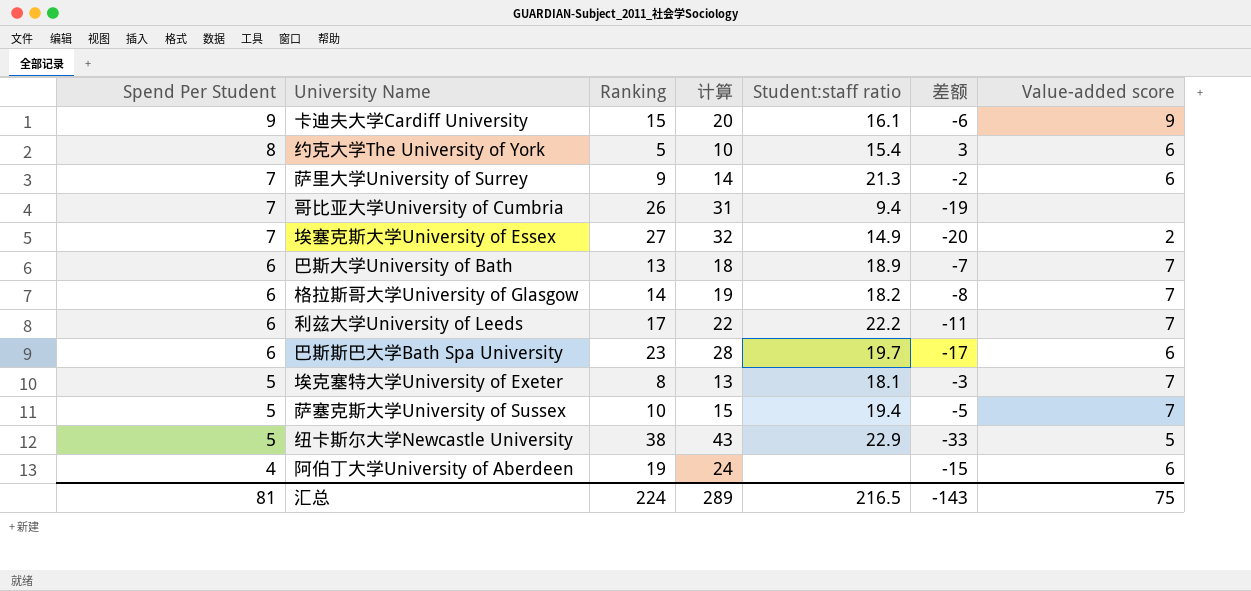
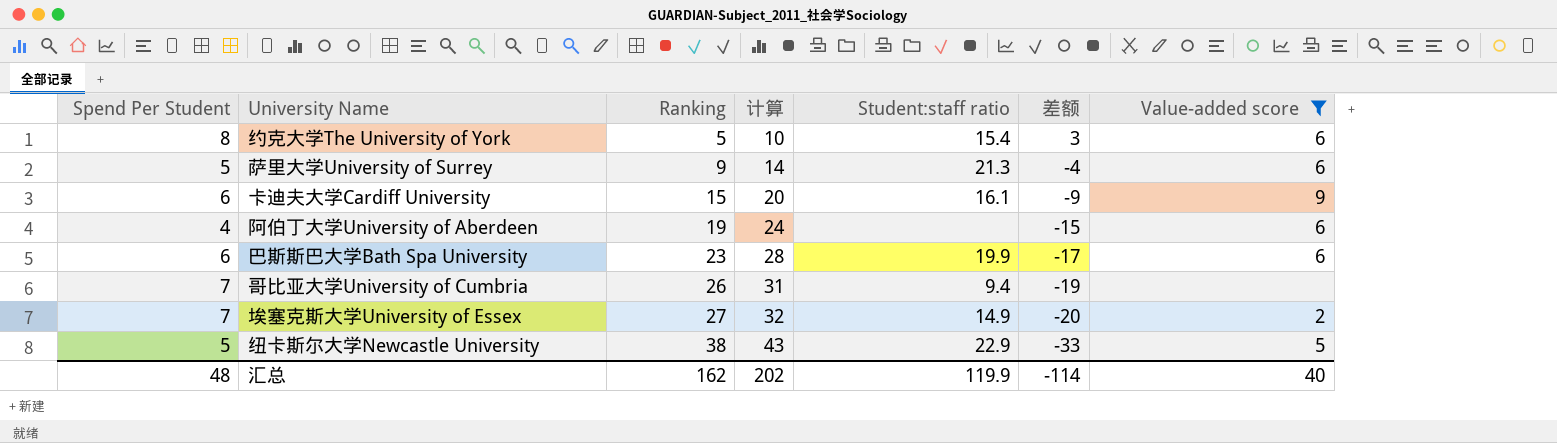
filter: none -> Value-added score != 7
row order: Spend Per Student descending -> Ranking ascending
萨里大学University of Surrey | Spend Per Student: 7 -> 5
萨里大学University of Surrey | 差额: -2 -> -4
卡迪夫大学Cardiff University | Spend Per Student: 9 -> 6
卡迪夫大学Cardiff University | 差额: -6 -> -9
巴斯斯巴大学Bath Spa University | Student:staff ratio: 19.7 -> 19.9
汇总 | Spend Per Student: 81 -> 48
汇总 | Ranking: 224 -> 162
汇总 | 计算: 289 -> 202
汇总 | Student:staff ratio: 216.5 -> 119.9
汇总 | 差额: -143 -> -114
汇总 | Value-added score: 75 -> 40

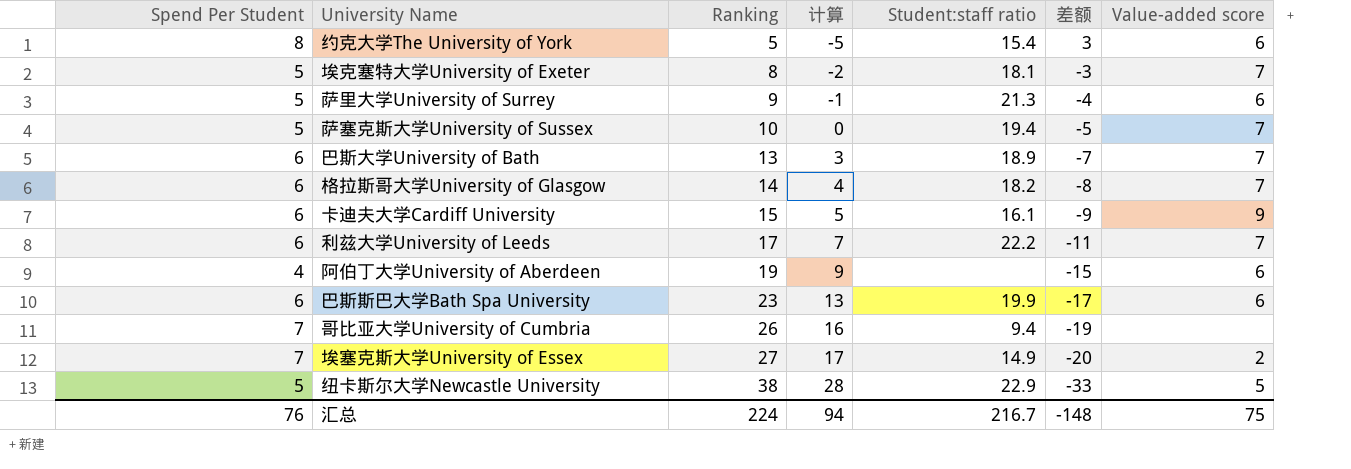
filter: Value-added score != 7 -> none
column 计算 | formula: [Ranking] + 5 -> [Ranking] - 10
汇总 | Spend Per Student: 48 -> 76
汇总 | Ranking: 162 -> 224
汇总 | 计算: 202 -> 94
汇总 | Student:staff ratio: 119.9 -> 216.7
汇总 | 差额: -114 -> -148
汇总 | Value-added score: 40 -> 75

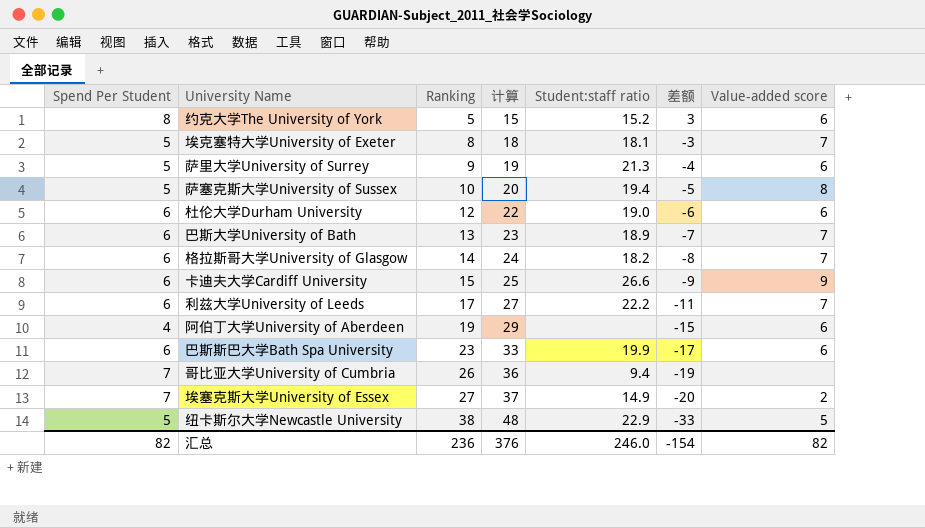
column 计算 | formula: [Ranking] - 10 -> [Ranking] + 10
约克大学The University of York | Student:staff ratio: 15.4 -> 15.2
萨塞克斯大学University of Sussex | Value-added score: 7 -> 8
row 杜伦大学Durham University: none -> 6 | 12 | 22 | 19.0 | -6 | 6
卡迪夫大学Cardiff University | Student:staff ratio: 16.1 -> 26.6
汇总 | Spend Per Student: 76 -> 82
汇总 | Ranking: 224 -> 236
汇总 | 计算: 94 -> 376
汇总 | Student:staff ratio: 216.7 -> 246.0
汇总 | 差额: -148 -> -154
汇总 | Value-added score: 75 -> 82

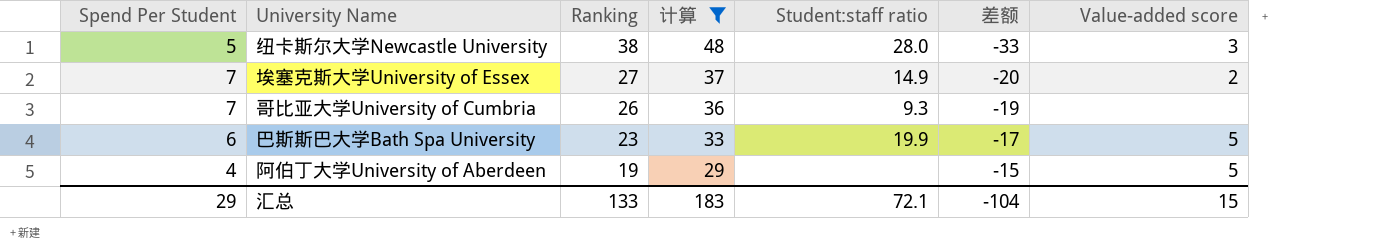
filter: none -> 计算 >= 29
row order: Ranking ascending -> Ranking descending
纽卡斯尔大学Newcastle University | Student:staff ratio: 22.9 -> 28.0
纽卡斯尔大学Newcastle University | Value-added score: 5 -> 3
哥比亚大学University of Cumbria | Student:staff ratio: 9.4 -> 9.3
巴斯斯巴大学Bath Spa University | Value-added score: 6 -> 5
阿伯丁大学University of Aberdeen | Value-added score: 6 -> 5
汇总 | Spend Per Student: 82 -> 29
汇总 | Ranking: 236 -> 133
汇总 | 计算: 376 -> 183
汇总 | Student:staff ratio: 246.0 -> 72.1
汇总 | 差额: -154 -> -104
汇总 | Value-added score: 82 -> 15

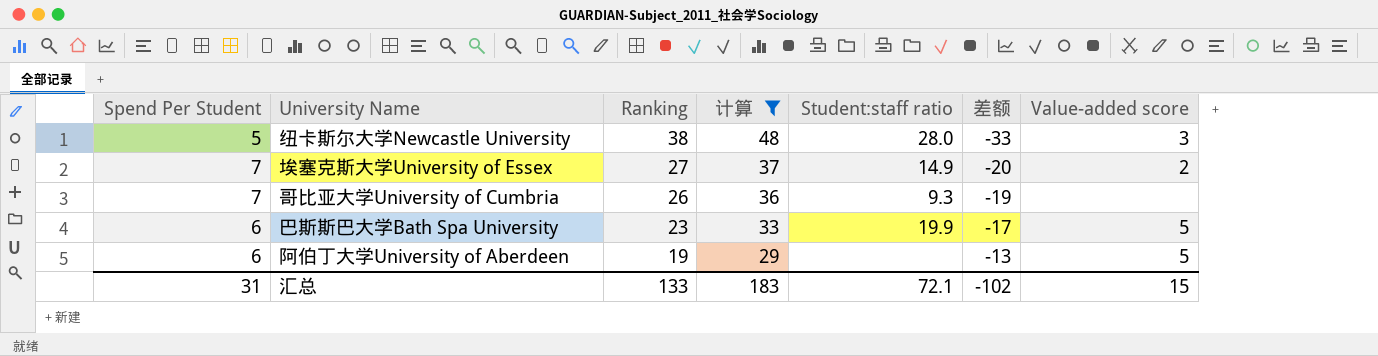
阿伯丁大学University of Aberdeen | Spend Per Student: 4 -> 6
阿伯丁大学University of Aberdeen | 差额: -15 -> -13
汇总 | Spend Per Student: 29 -> 31
汇总 | 差额: -104 -> -102

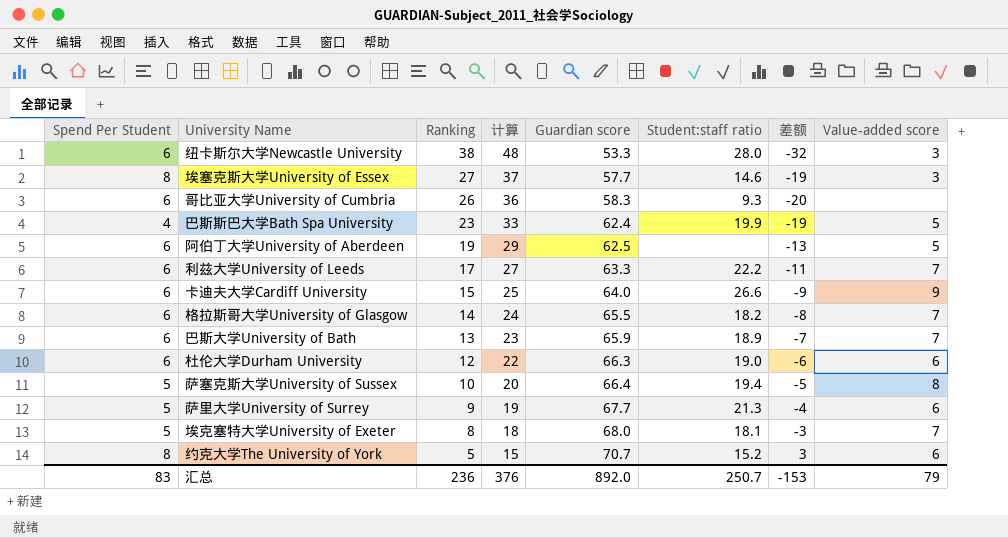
filter: 计算 >= 29 -> none
column Guardian score | position: none -> 5
纽卡斯尔大学Newcastle University | Spend Per Student: 5 -> 6
纽卡斯尔大学Newcastle University | 差额: -33 -> -32
埃塞克斯大学University of Essex | Spend Per Student: 7 -> 8
埃塞克斯大学University of Essex | Student:staff ratio: 14.9 -> 14.6
埃塞克斯大学University of Essex | 差额: -20 -> -19
埃塞克斯大学University of Essex | Value-added score: 2 -> 3
哥比亚大学University of Cumbria | Spend Per Student: 7 -> 6
哥比亚大学University of Cumbria | 差额: -19 -> -20
巴斯斯巴大学Bath Spa University | Spend Per Student: 6 -> 4
巴斯斯巴大学Bath Spa University | 差额: -17 -> -19
汇总 | Spend Per Student: 31 -> 83
汇总 | Ranking: 133 -> 236
汇总 | 计算: 183 -> 376
汇总 | Student:staff ratio: 72.1 -> 250.7
汇总 | 差额: -102 -> -153
汇总 | Value-added score: 15 -> 79

